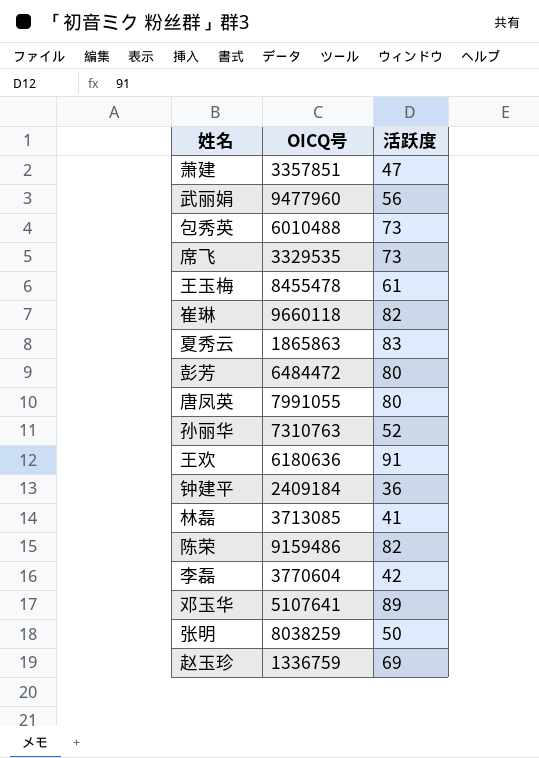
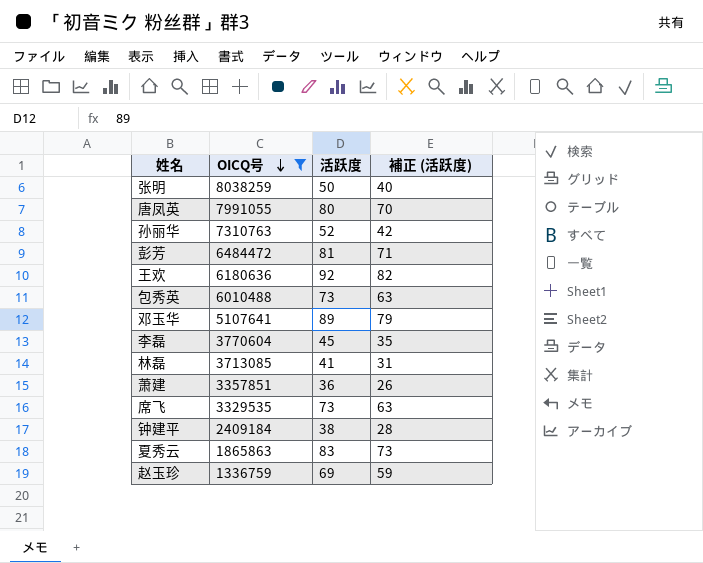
filter: none -> OICQ号 <= 8038259
row order: none -> OICQ号 descending
column 補正 (活跃度) | formula: none -> [活跃度] - 10
彭芳 | 活跃度: 80 -> 81
王欢 | 活跃度: 91 -> 92
李磊 | 活跃度: 42 -> 45
萧建 | 活跃度: 47 -> 36
钟建平 | 活跃度: 36 -> 38

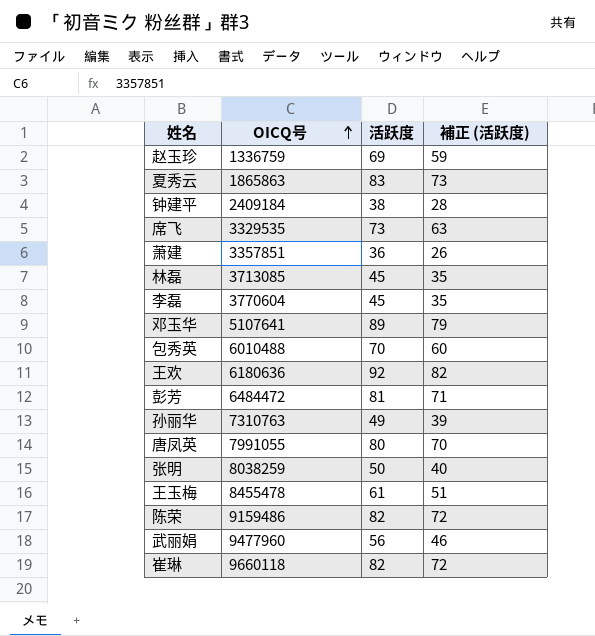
filter: OICQ号 <= 8038259 -> none
row order: OICQ号 descending -> OICQ号 ascending
林磊 | 活跃度: 41 -> 45
林磊 | 補正 (活跃度): 31 -> 35
包秀英 | 活跃度: 73 -> 70
包秀英 | 補正 (活跃度): 63 -> 60
孙丽华 | 活跃度: 52 -> 49
孙丽华 | 補正 (活跃度): 42 -> 39

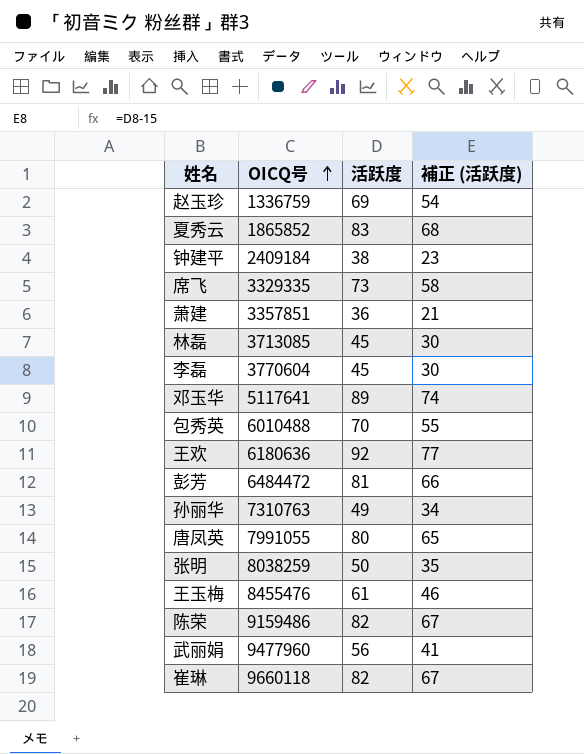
column 補正 (活跃度) | formula: [活跃度] - 10 -> [活跃度] - 15
夏秀云 | OICQ号: 1865863 -> 1865852
席飞 | OICQ号: 3329535 -> 3329335
邓玉华 | OICQ号: 5107641 -> 5117641
王玉梅 | OICQ号: 8455478 -> 8455476

